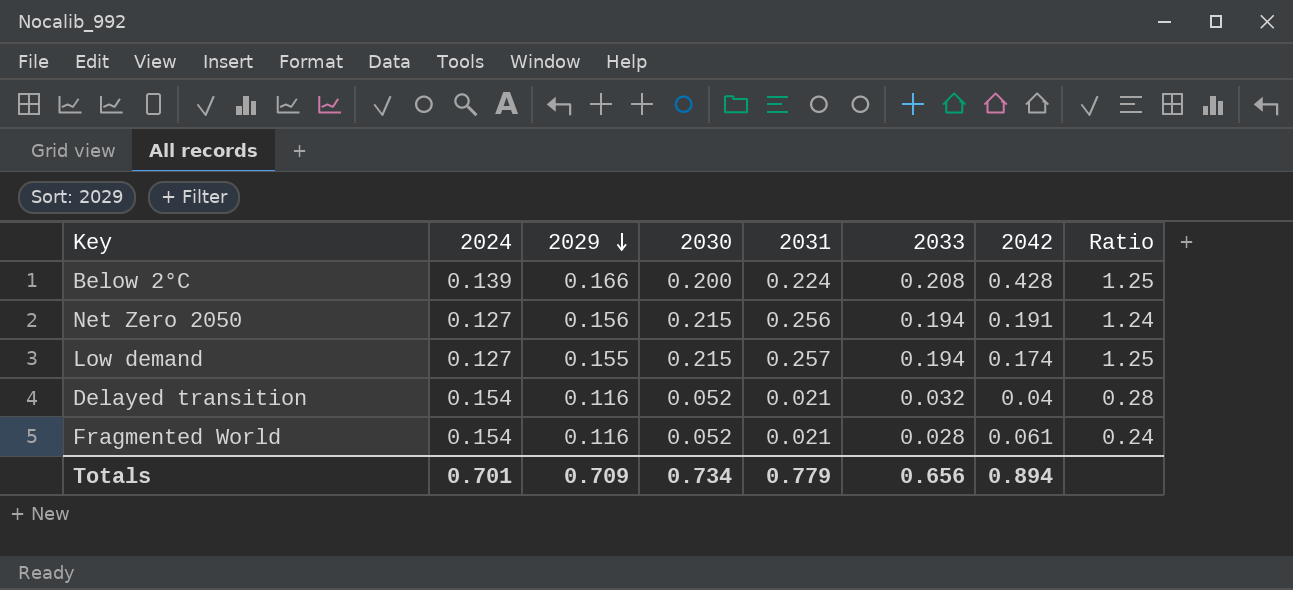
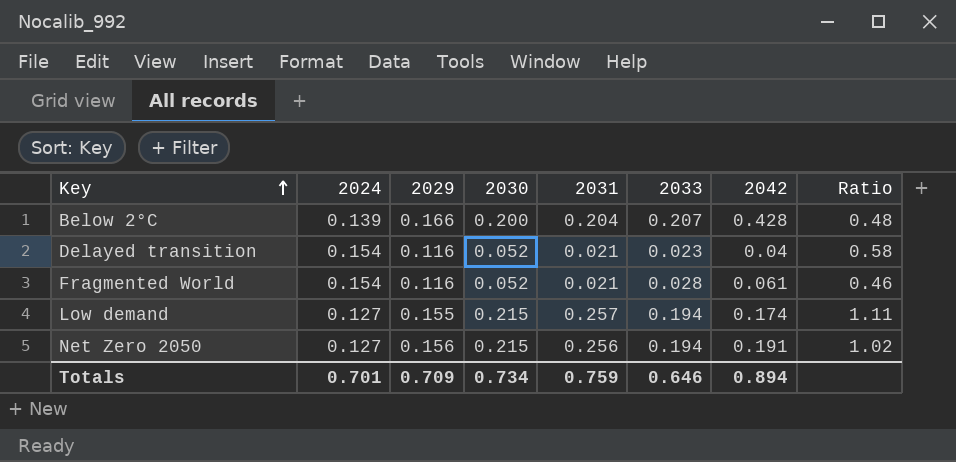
row order: 2029 descending -> Key ascending
column Ratio | formula: [2033] / [2029] -> [2033] / [2042]
Below 2°C | 2031: 0.224 -> 0.204
Below 2°C | 2033: 0.208 -> 0.207
Delayed transition | 2033: 0.032 -> 0.023
Totals | 2031: 0.779 -> 0.759
Totals | 2033: 0.656 -> 0.646

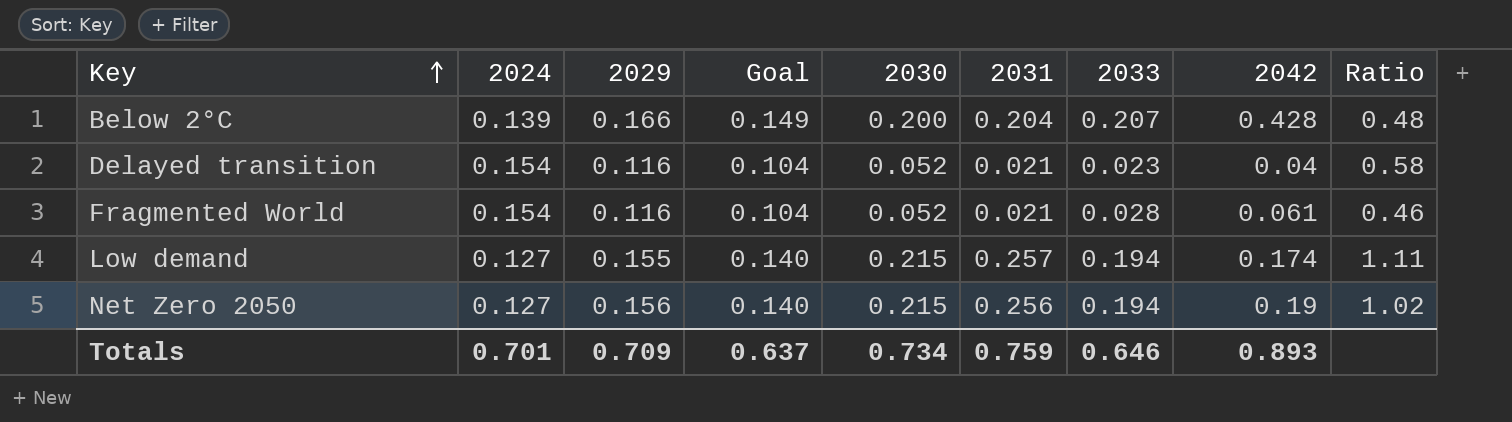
column Goal | formula: none -> [2029] * 0.9
Net Zero 2050 | 2042: 0.191 -> 0.19
Totals | 2042: 0.894 -> 0.893

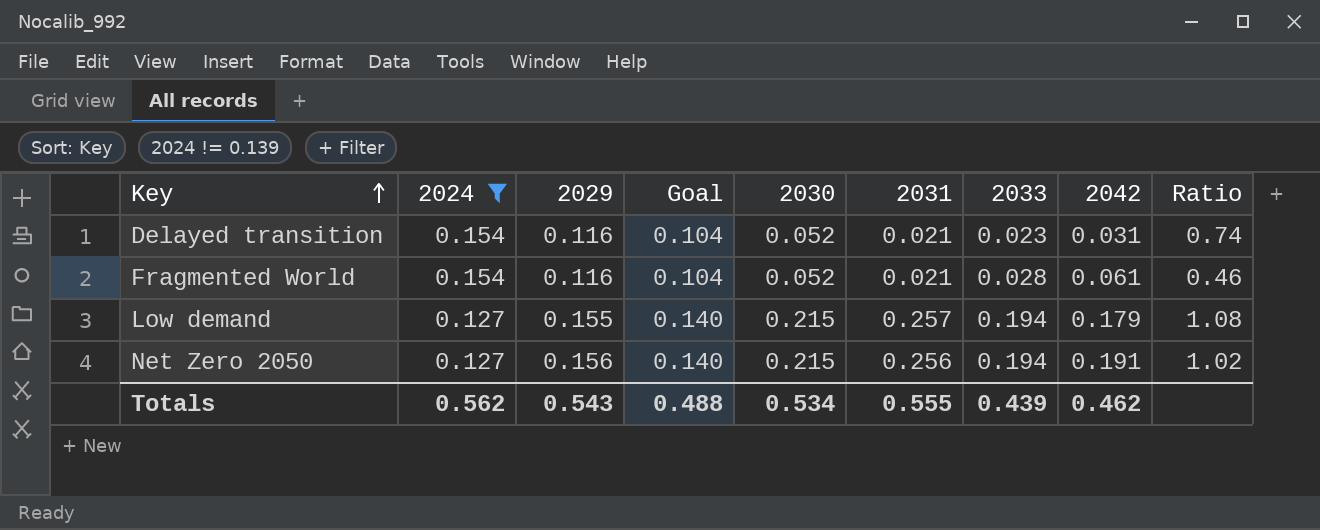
filter: none -> 2024 != 0.139
Delayed transition | 2042: 0.04 -> 0.031
Delayed transition | Ratio: 0.58 -> 0.74
Low demand | 2042: 0.174 -> 0.179
Low demand | Ratio: 1.11 -> 1.08
Net Zero 2050 | 2042: 0.19 -> 0.191
Totals | 2024: 0.701 -> 0.562
Totals | 2029: 0.709 -> 0.543
Totals | Goal: 0.637 -> 0.488
Totals | 2030: 0.734 -> 0.534
Totals | 2031: 0.759 -> 0.555
Totals | 2033: 0.646 -> 0.439
Totals | 2042: 0.893 -> 0.462

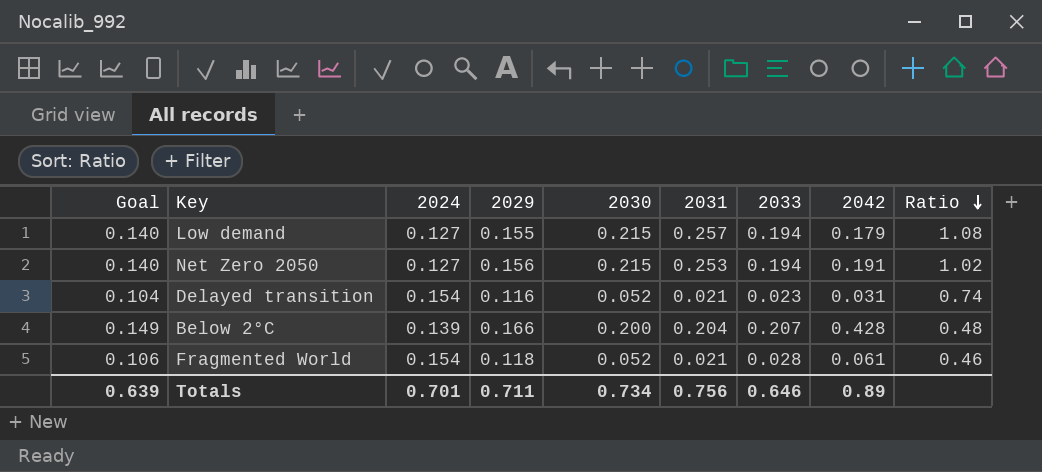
filter: 2024 != 0.139 -> none
row order: Key ascending -> Ratio descending
column Goal | position: 4 -> 1
Net Zero 2050 | 2031: 0.256 -> 0.253
Fragmented World | Goal: 0.104 -> 0.106
Fragmented World | 2029: 0.116 -> 0.118
Totals | Goal: 0.488 -> 0.639
Totals | 2024: 0.562 -> 0.701
Totals | 2029: 0.543 -> 0.711
Totals | 2030: 0.534 -> 0.734
Totals | 2031: 0.555 -> 0.756
Totals | 2033: 0.439 -> 0.646
Totals | 2042: 0.462 -> 0.89

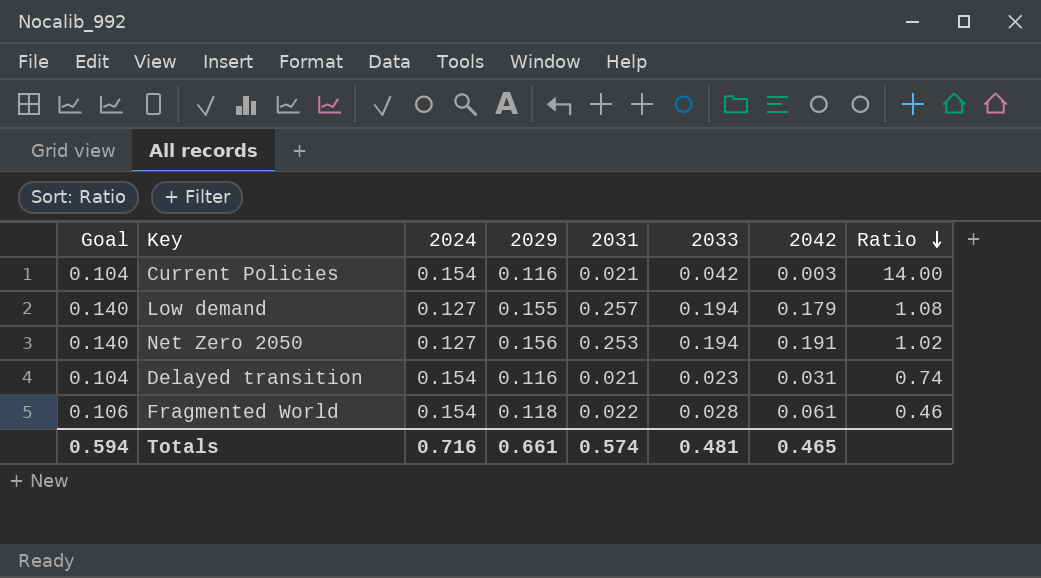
column 2030 | position: 5 -> none
row Below 2°C: 0.149 | 0.139 | 0.166 | 0.200 | 0.204 | 0.207 | 0.428 | 0.48 -> none
row Current Policies: none -> 0.104 | 0.154 | 0.116 | 0.021 | 0.042 | 0.003 | 14.00
Fragmented World | 2031: 0.021 -> 0.022
Totals | Goal: 0.639 -> 0.594
Totals | 2024: 0.701 -> 0.716
Totals | 2029: 0.711 -> 0.661
Totals | 2031: 0.756 -> 0.574
Totals | 2033: 0.646 -> 0.481
Totals | 2042: 0.89 -> 0.465

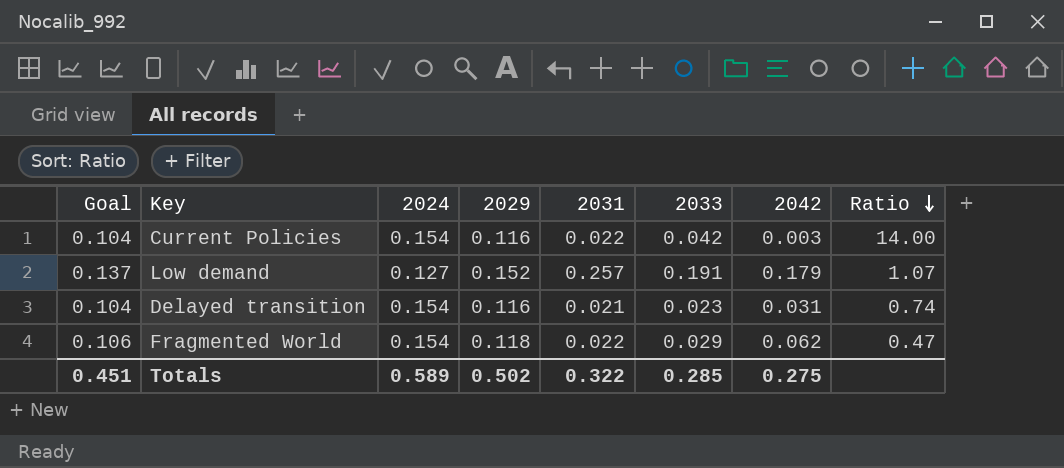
row Net Zero 2050: 0.140 | 0.127 | 0.156 | 0.253 | 0.194 | 0.191 | 1.02 -> none
Current Policies | 2031: 0.021 -> 0.022
Low demand | Goal: 0.140 -> 0.137
Low demand | 2029: 0.155 -> 0.152
Low demand | 2033: 0.194 -> 0.191
Low demand | Ratio: 1.08 -> 1.07
Fragmented World | 2033: 0.028 -> 0.029
Fragmented World | 2042: 0.061 -> 0.062
Fragmented World | Ratio: 0.46 -> 0.47
Totals | Goal: 0.594 -> 0.451
Totals | 2024: 0.716 -> 0.589
Totals | 2029: 0.661 -> 0.502
Totals | 2031: 0.574 -> 0.322
Totals | 2033: 0.481 -> 0.285
Totals | 2042: 0.465 -> 0.275

